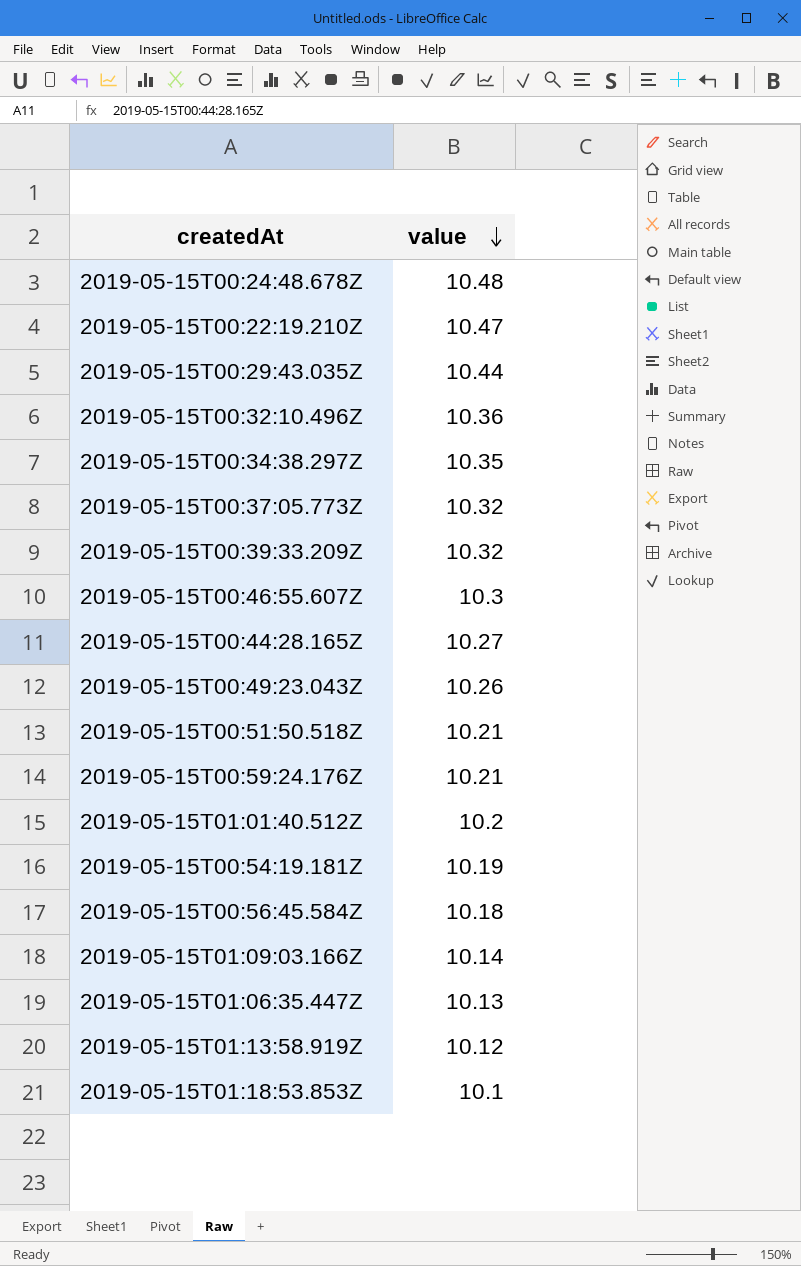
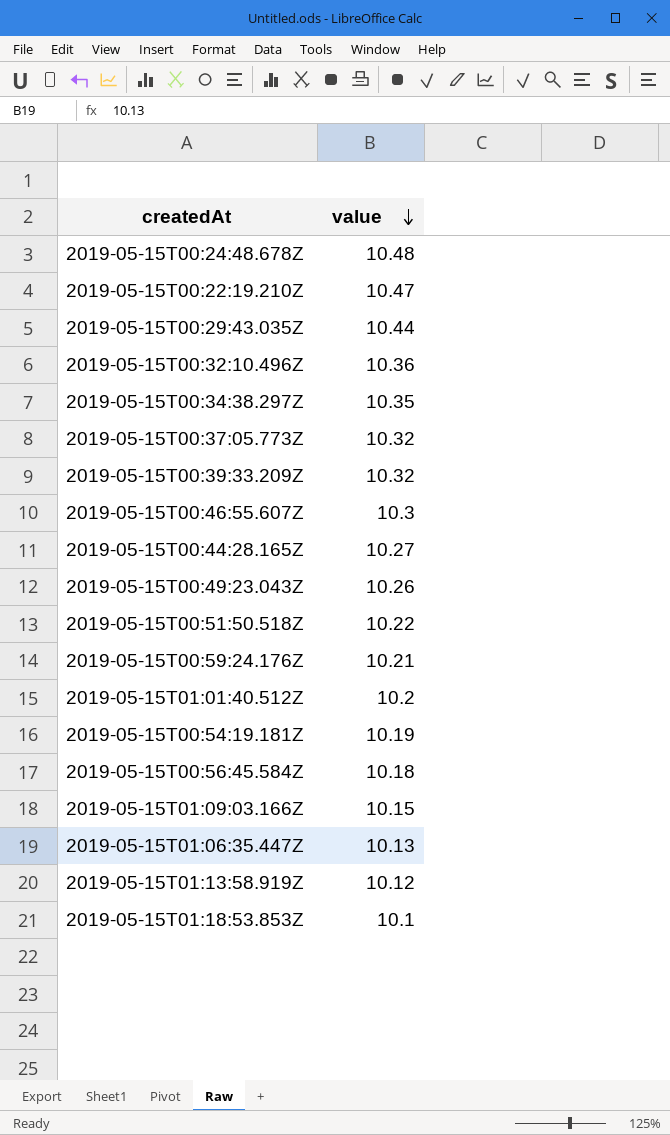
2019-05-15T00:51:50.518Z | value: 10.21 -> 10.22
2019-05-15T01:09:03.166Z | value: 10.14 -> 10.15

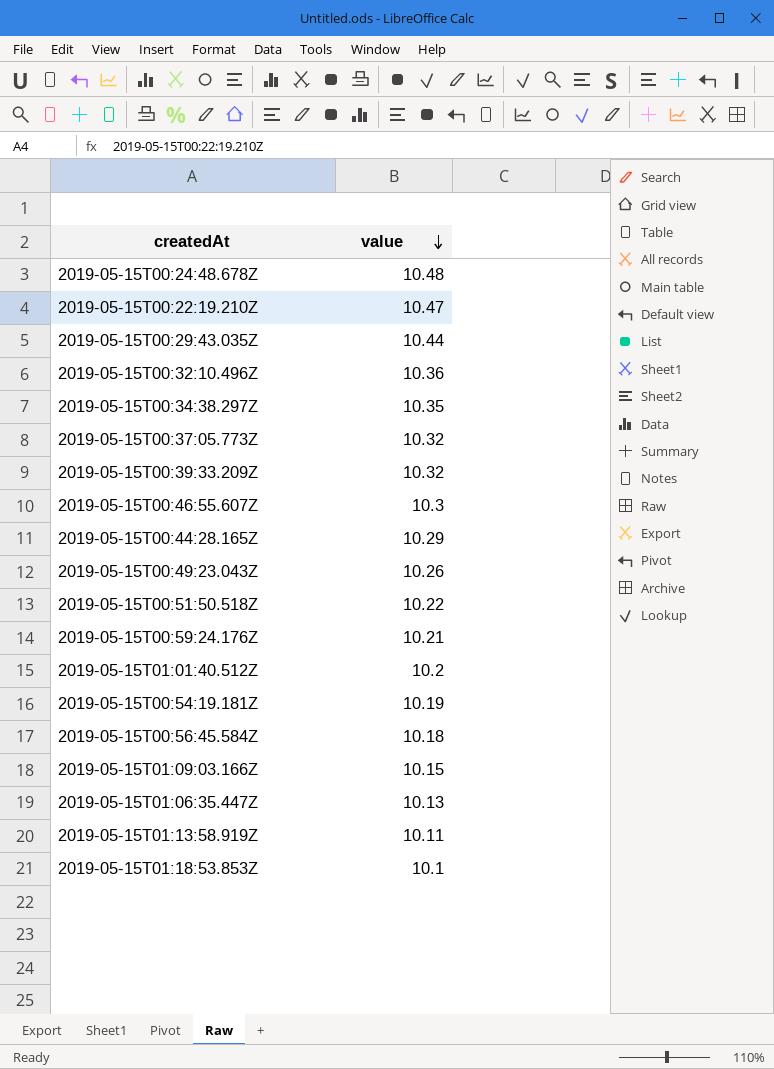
2019-05-15T00:44:28.165Z | value: 10.27 -> 10.29
2019-05-15T01:13:58.919Z | value: 10.12 -> 10.11

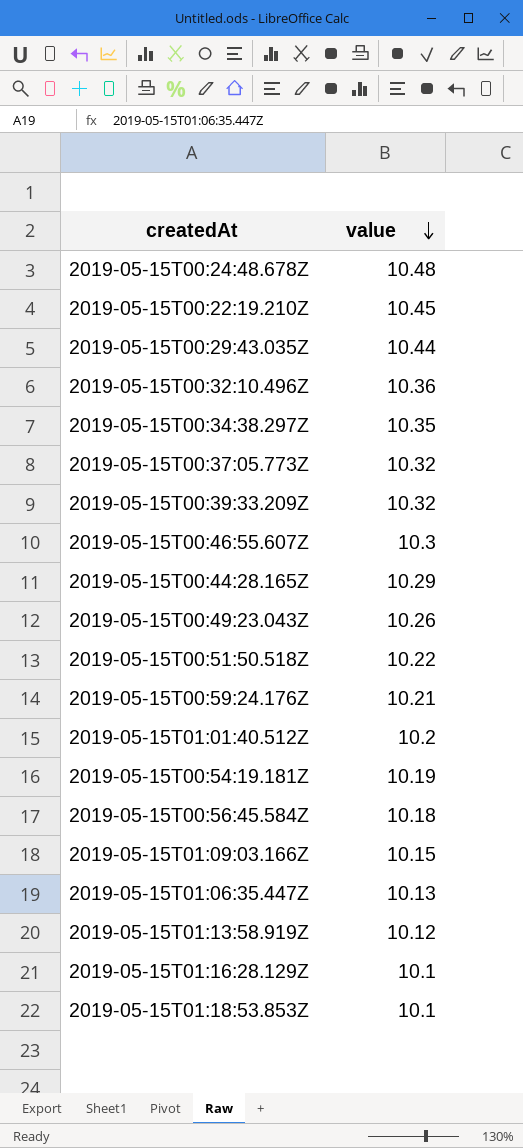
2019-05-15T00:22:19.210Z | value: 10.47 -> 10.45
2019-05-15T01:13:58.919Z | value: 10.11 -> 10.12
row 2019-05-15T01:16:28.129Z: none -> 10.1

